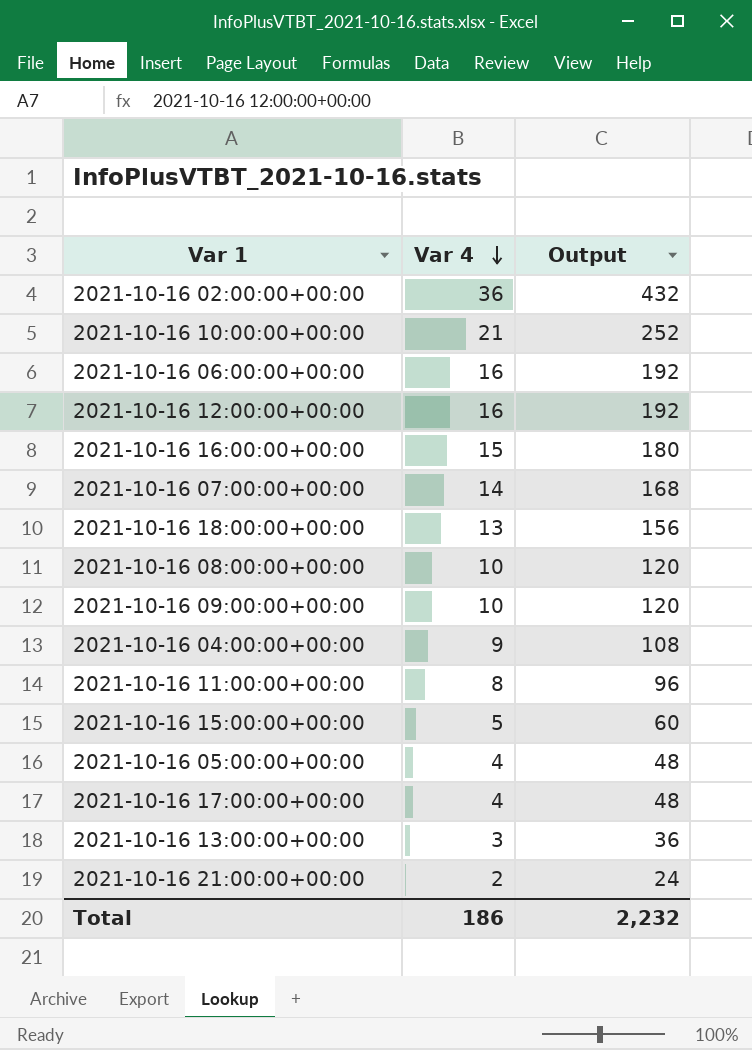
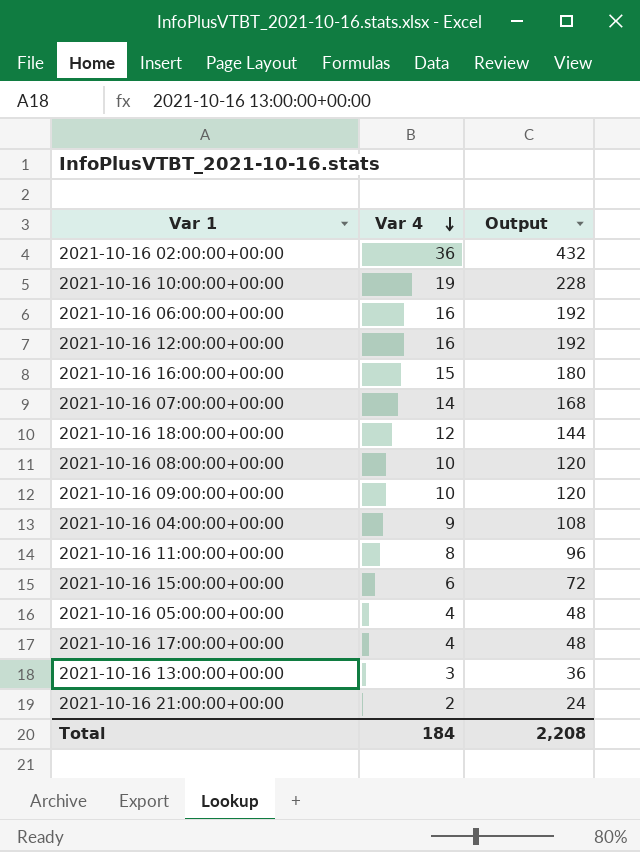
2021-10-16 10:00:00+00:00 | Var 4: 21 -> 19
2021-10-16 10:00:00+00:00 | Output: 252 -> 228
2021-10-16 18:00:00+00:00 | Var 4: 13 -> 12
2021-10-16 18:00:00+00:00 | Output: 156 -> 144
2021-10-16 15:00:00+00:00 | Var 4: 5 -> 6
2021-10-16 15:00:00+00:00 | Output: 60 -> 72
Total | Var 4: 186 -> 184
Total | Output: 2,232 -> 2,208

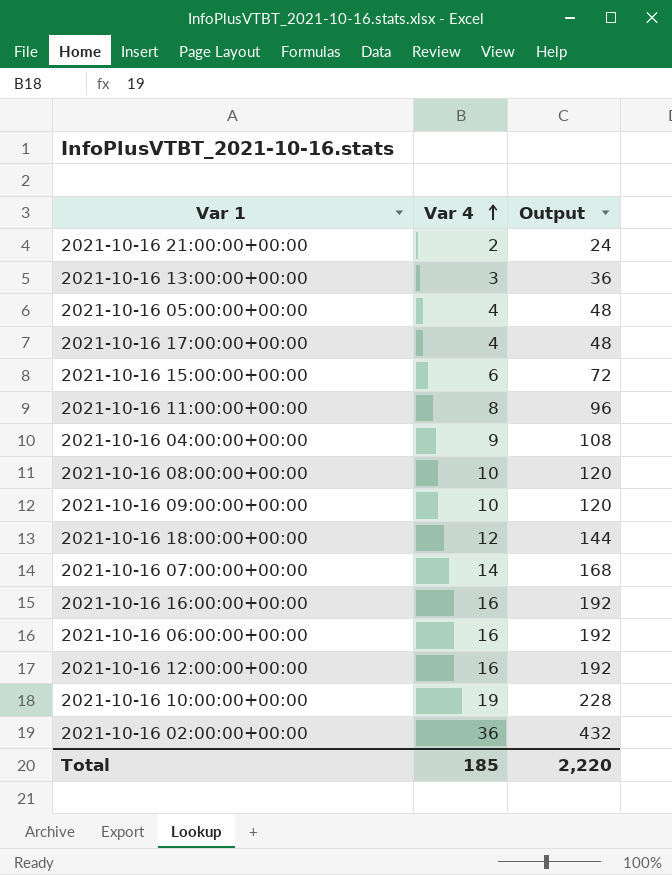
row order: Var 4 descending -> Var 4 ascending
2021-10-16 16:00:00+00:00 | Var 4: 15 -> 16
2021-10-16 16:00:00+00:00 | Output: 180 -> 192
Total | Var 4: 184 -> 185
Total | Output: 2,208 -> 2,220

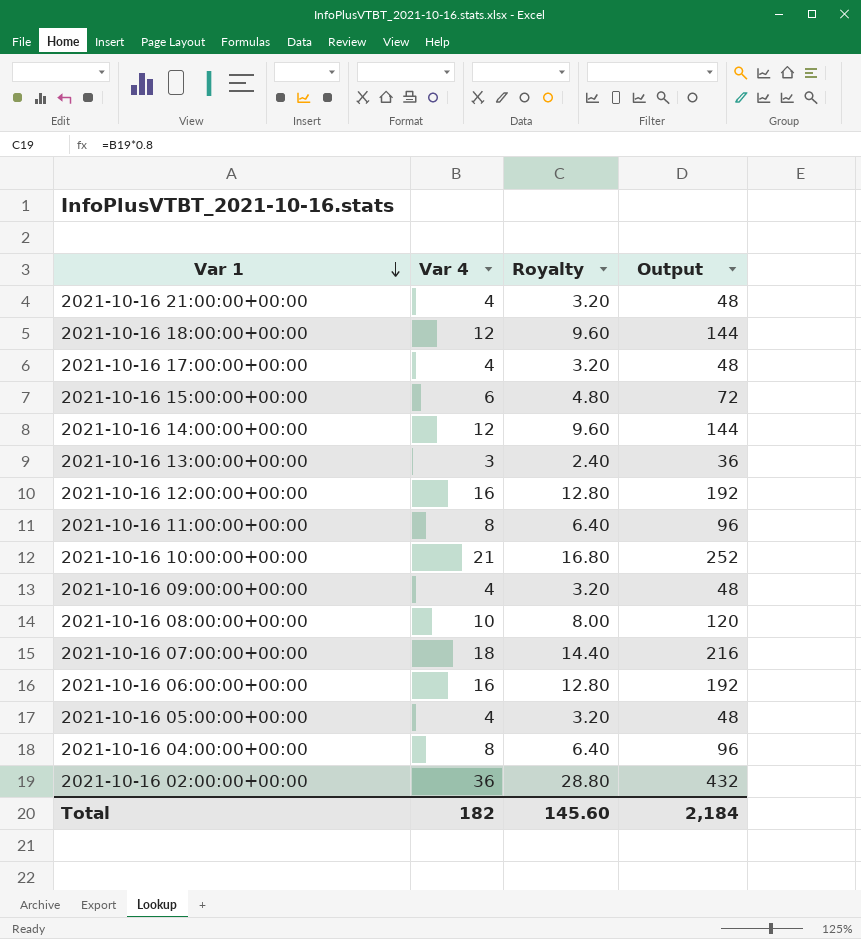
row order: Var 4 ascending -> Var 1 descending
column Royalty | formula: none -> [Var 4] * 0.8
row 2021-10-16 16:00:00+00:00: 16 | 192 -> none
2021-10-16 21:00:00+00:00 | Var 4: 2 -> 4
2021-10-16 21:00:00+00:00 | Output: 24 -> 48
row 2021-10-16 14:00:00+00:00: none -> 12 | 9.60 | 144
2021-10-16 10:00:00+00:00 | Var 4: 19 -> 21
2021-10-16 10:00:00+00:00 | Output: 228 -> 252
2021-10-16 09:00:00+00:00 | Var 4: 10 -> 4
2021-10-16 09:00:00+00:00 | Output: 120 -> 48
2021-10-16 07:00:00+00:00 | Var 4: 14 -> 18
2021-10-16 07:00:00+00:00 | Output: 168 -> 216
2021-10-16 04:00:00+00:00 | Var 4: 9 -> 8
2021-10-16 04:00:00+00:00 | Output: 108 -> 96
Total | Var 4: 185 -> 182
Total | Output: 2,220 -> 2,184

